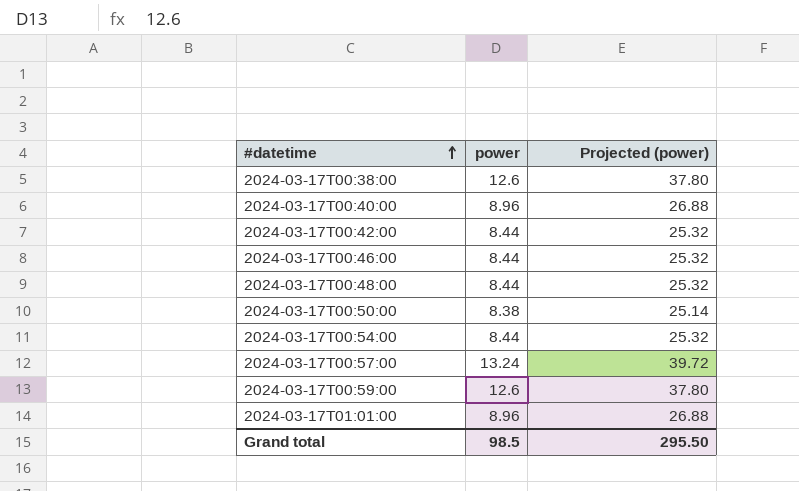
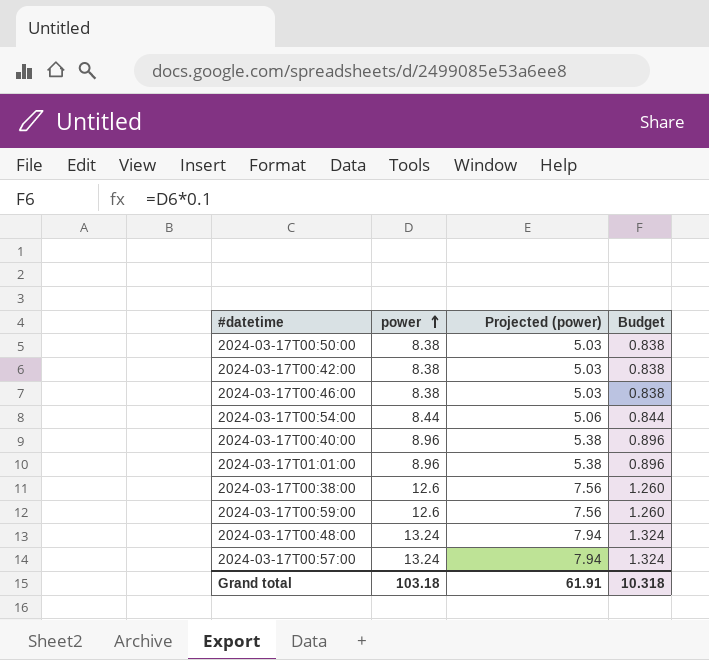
row order: #datetime ascending -> power ascending
column Projected (power) | formula: [power] * 3 -> [power] * 0.6
column Budget | formula: none -> [power] * 0.1
2024-03-17T00:42:00 | power: 8.44 -> 8.38
2024-03-17T00:46:00 | power: 8.44 -> 8.38
2024-03-17T00:48:00 | power: 8.44 -> 13.24
Grand total | power: 98.5 -> 103.18
Grand total | Projected (power): 295.50 -> 61.91

